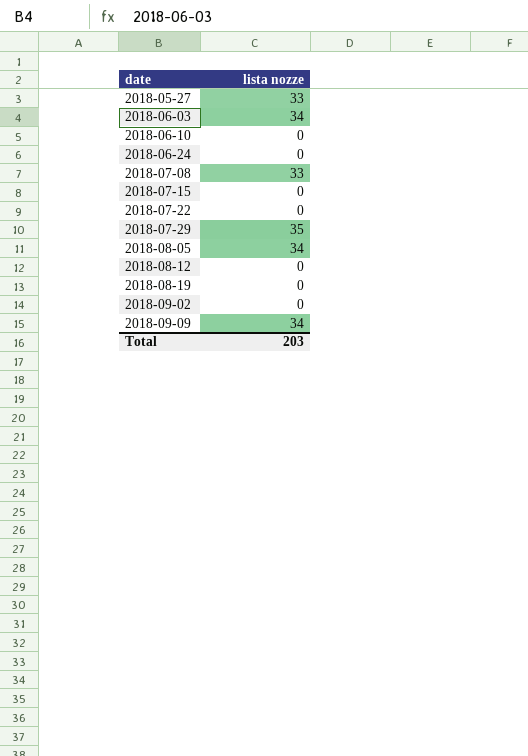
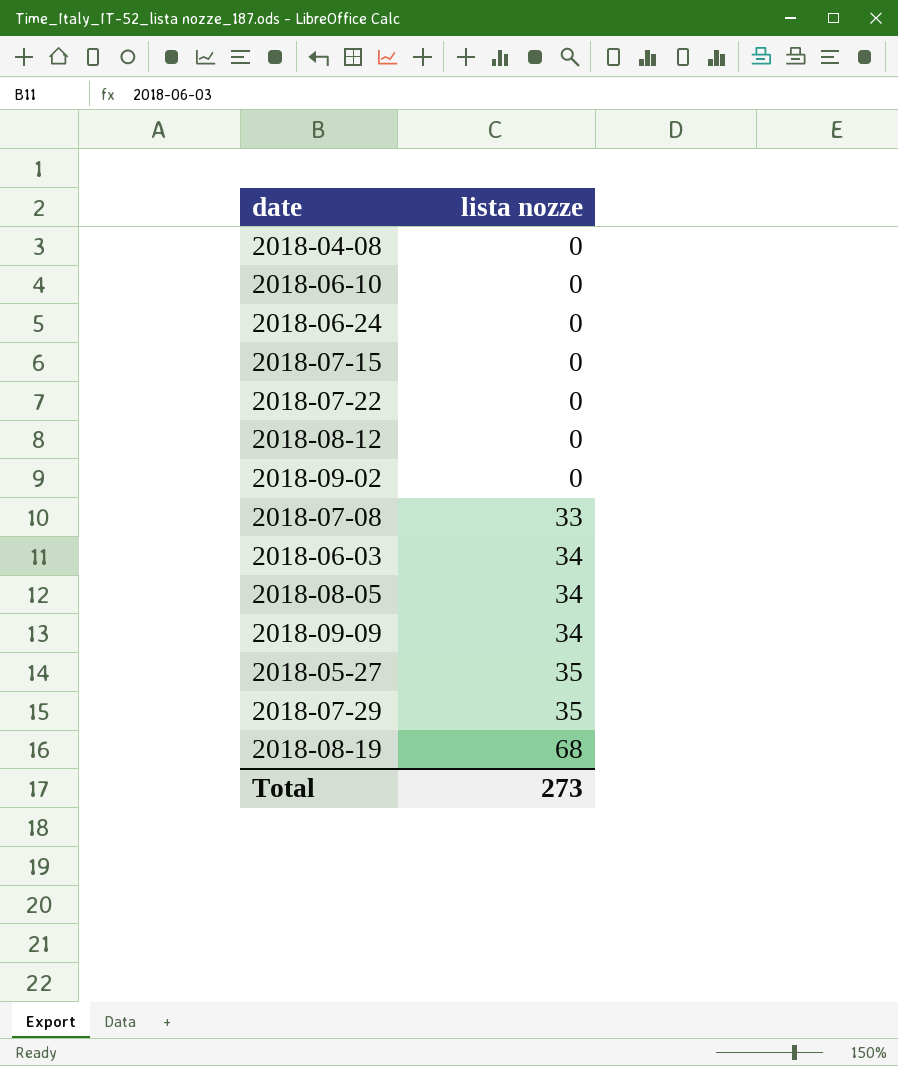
row order: date ascending -> lista nozze ascending
row 2018-04-08: none -> 0
2018-05-27 | lista nozze: 33 -> 35
2018-08-19 | lista nozze: 0 -> 68
Total | lista nozze: 203 -> 273

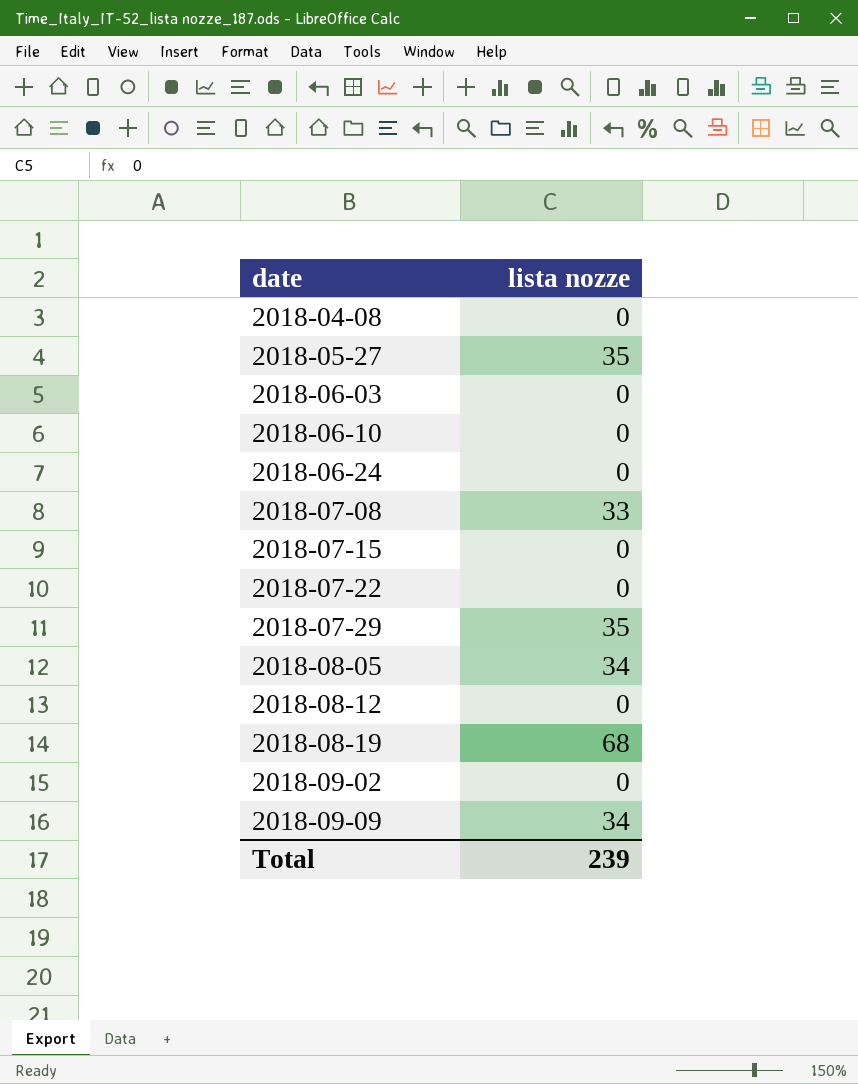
row order: lista nozze ascending -> date ascending
2018-06-03 | lista nozze: 34 -> 0
Total | lista nozze: 273 -> 239

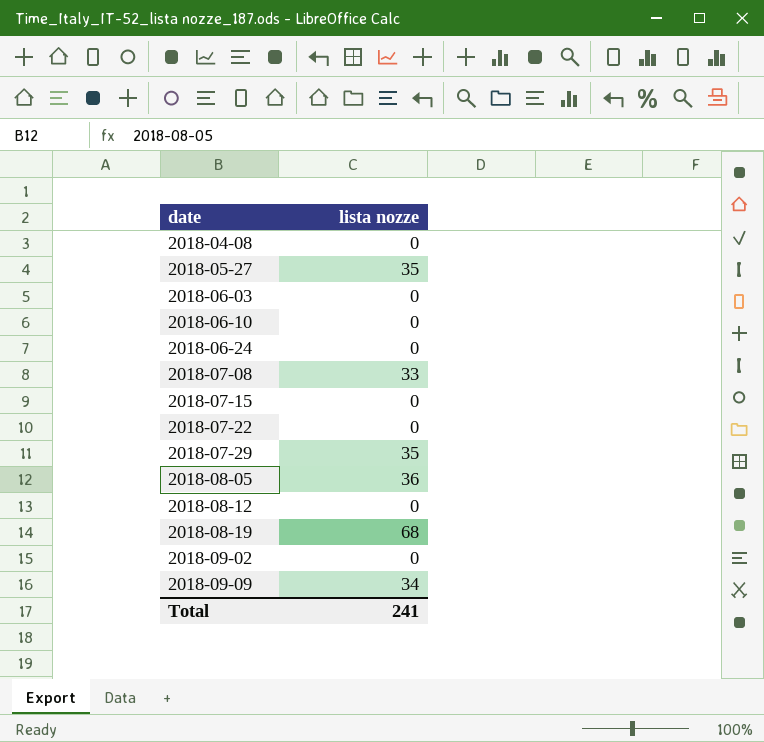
2018-08-05 | lista nozze: 34 -> 36
Total | lista nozze: 239 -> 241

